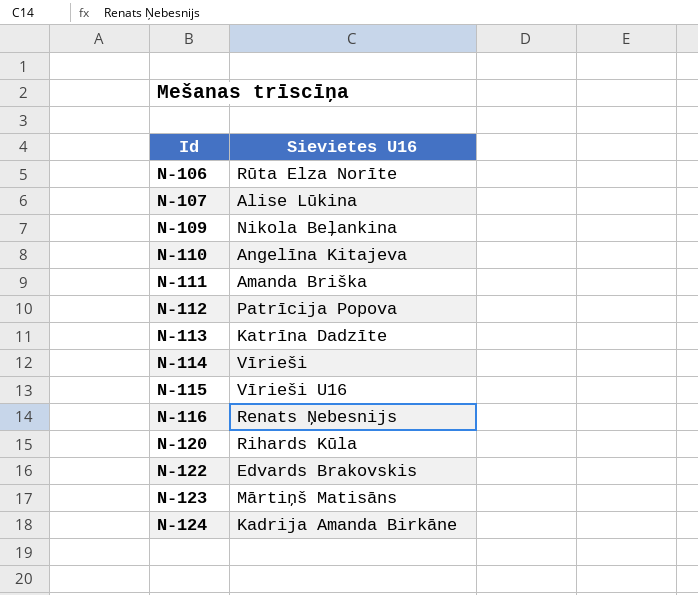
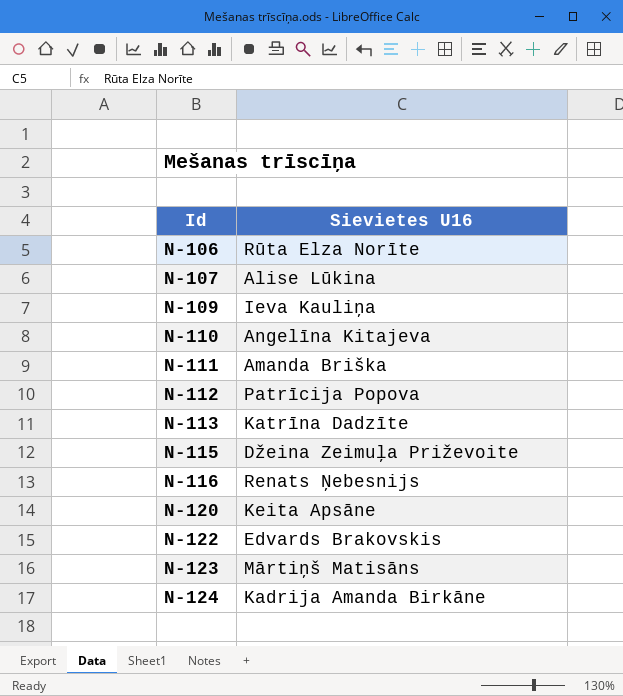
row N-114: Vīrieši -> none
N-109 | Sievietes U16: Nikola Beļankina -> Ieva Kauliņa
N-115 | Sievietes U16: Vīrieši U16 -> Džeina Zeimuļa Priževoite
N-120 | Sievietes U16: Rihards Kūla -> Keita Apsāne

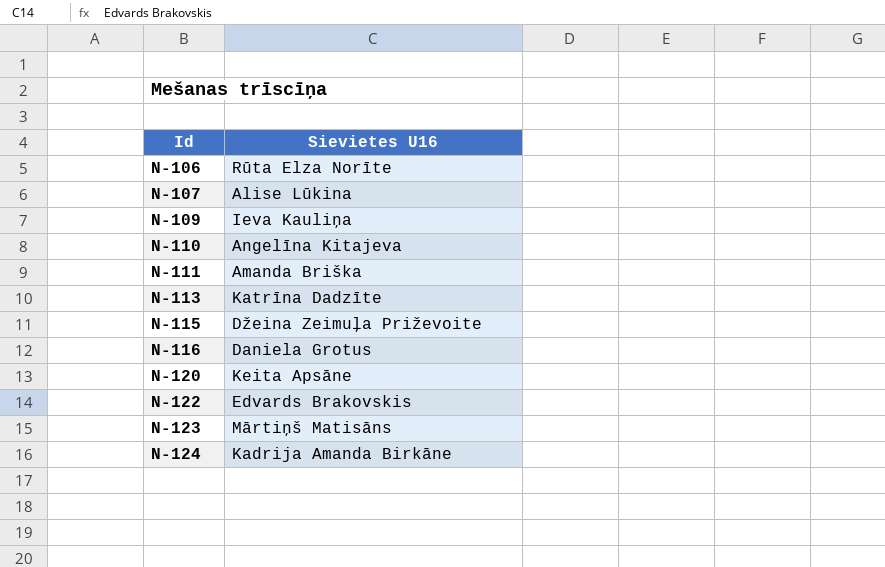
row N-112: Patrīcija Popova -> none
N-116 | Sievietes U16: Renats Ņebesnijs -> Daniela Grotus

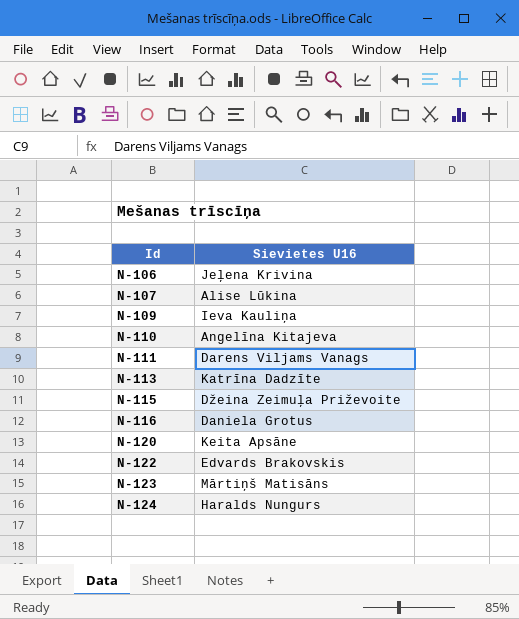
N-106 | Sievietes U16: Rūta Elza Norīte -> Jeļena Krivina
N-111 | Sievietes U16: Amanda Briška -> Darens Viljams Vanags
N-124 | Sievietes U16: Kadrija Amanda Birkāne -> Haralds Nungurs

